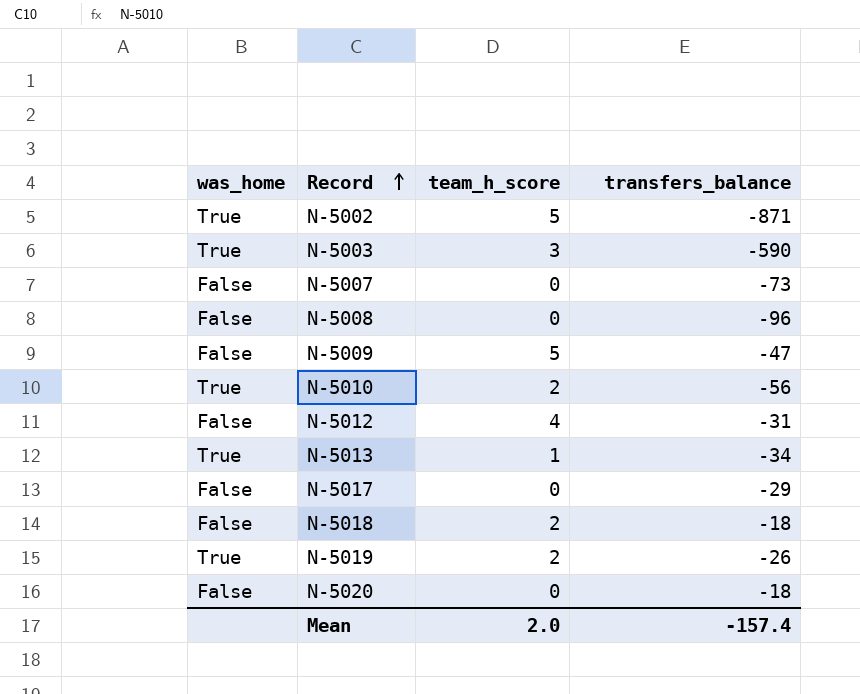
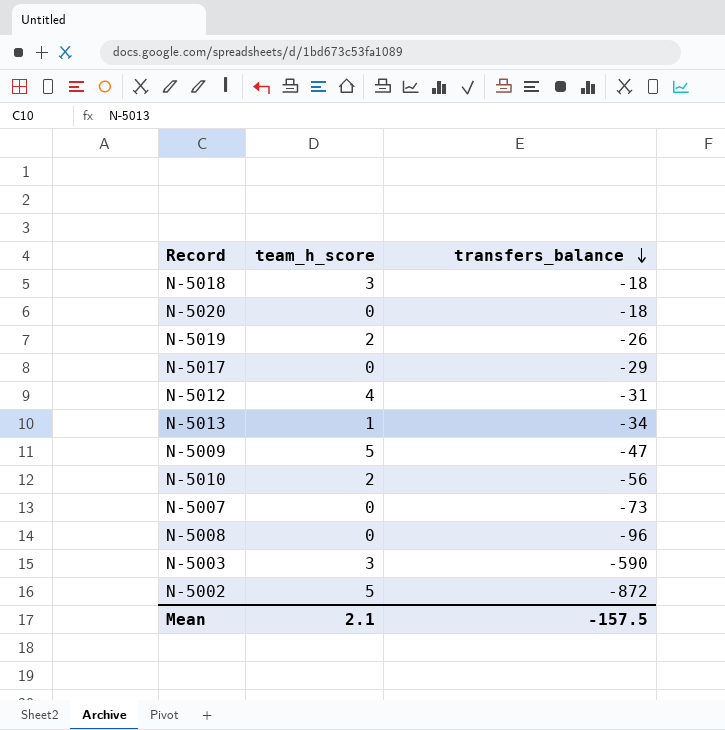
row order: Record ascending -> transfers_balance descending
column was_home | position: 1 -> none
N-5018 | team_h_score: 2 -> 3
N-5002 | transfers_balance: -871 -> -872
Mean | team_h_score: 2.0 -> 2.1
Mean | transfers_balance: -157.4 -> -157.5

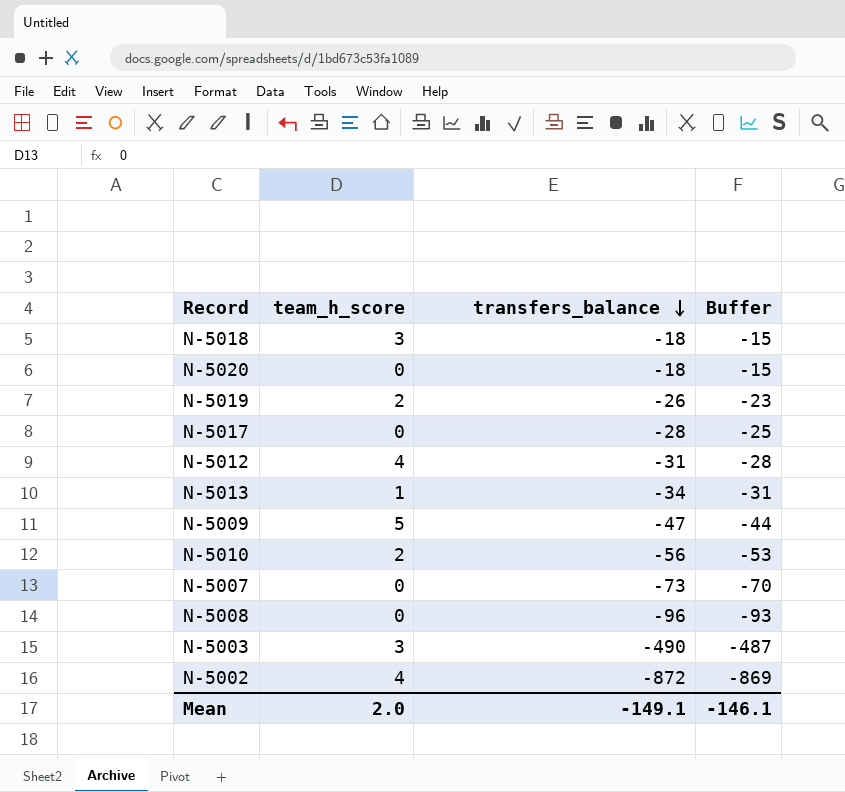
column Buffer | formula: none -> [transfers_balance] + 3
N-5017 | transfers_balance: -29 -> -28
N-5003 | transfers_balance: -590 -> -490
N-5002 | team_h_score: 5 -> 4
Mean | team_h_score: 2.1 -> 2.0
Mean | transfers_balance: -157.5 -> -149.1

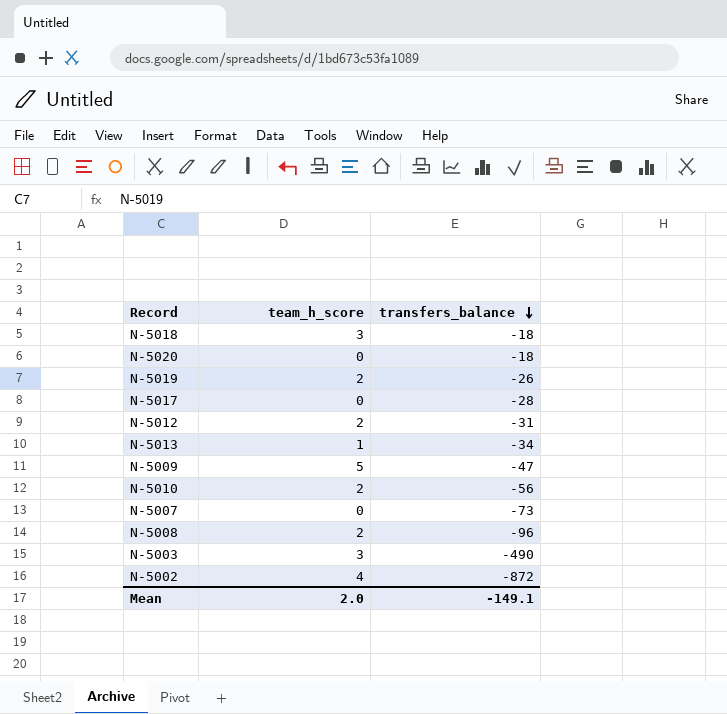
column Buffer | formula: [transfers_balance] + 3 -> none
N-5012 | team_h_score: 4 -> 2
N-5008 | team_h_score: 0 -> 2

